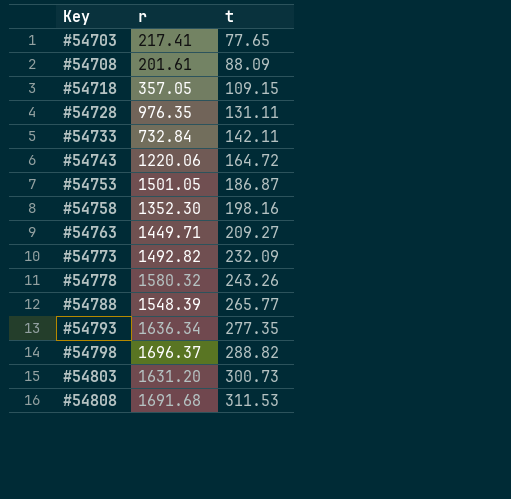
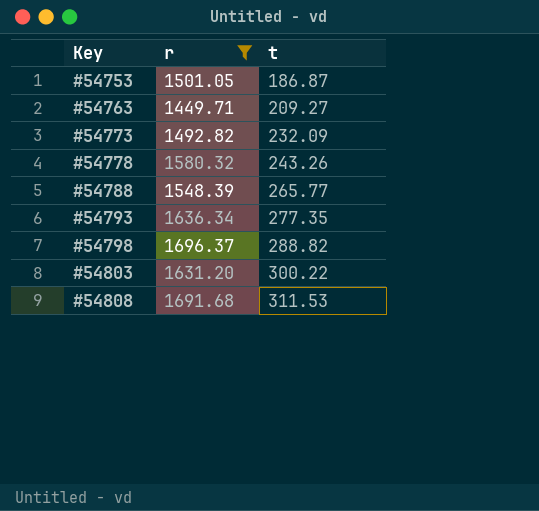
filter: none -> r >= 1449.71
#54803 | t: 300.73 -> 300.22

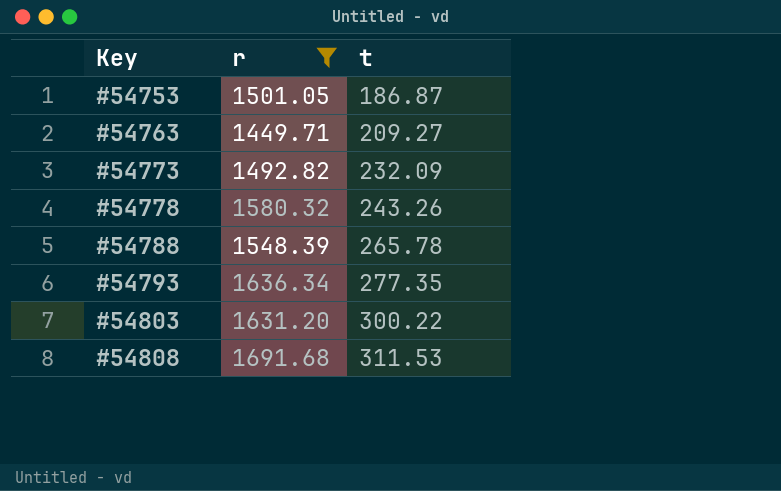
row #54798: 1696.37 | 288.82 -> none
#54788 | t: 265.77 -> 265.78

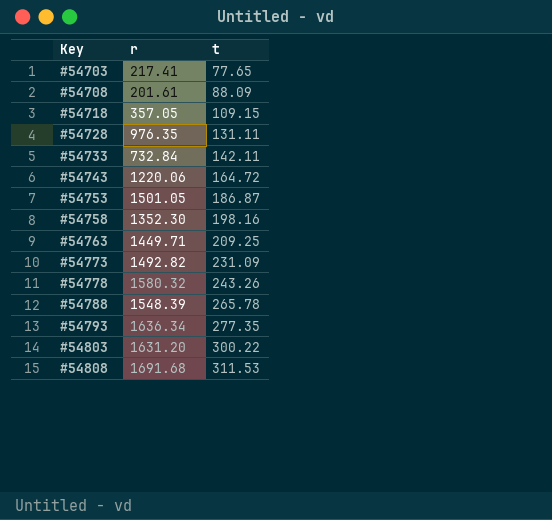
filter: r >= 1449.71 -> none
#54763 | t: 209.27 -> 209.25
#54773 | t: 232.09 -> 231.09

